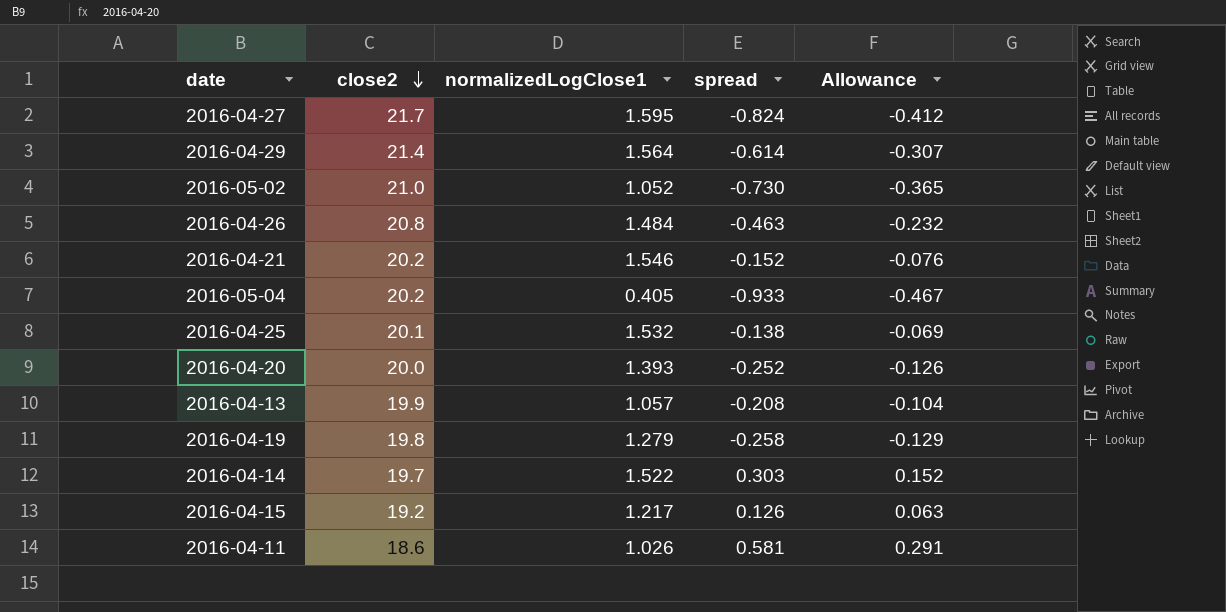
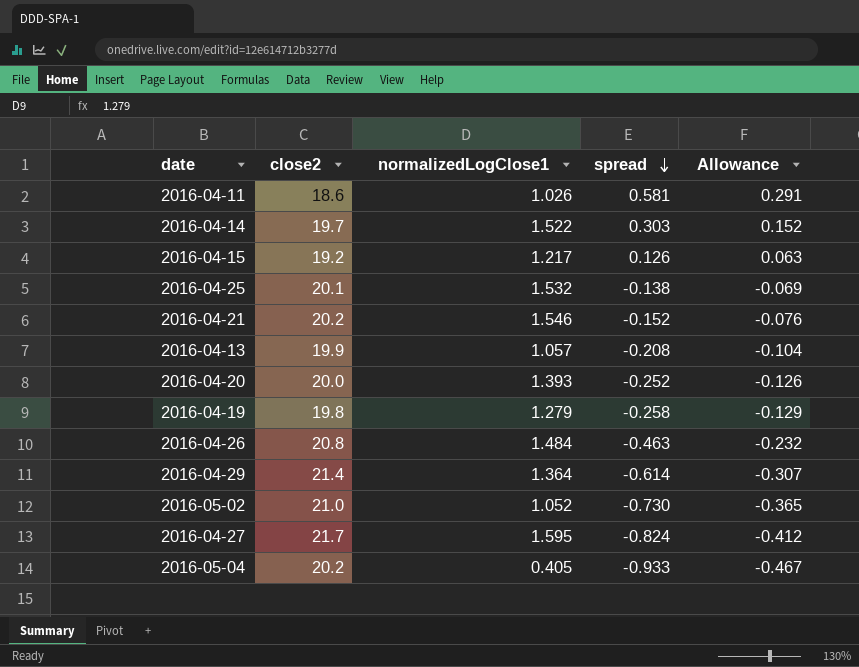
row order: close2 descending -> spread descending
2016-04-29 | normalizedLogClose1: 1.564 -> 1.364

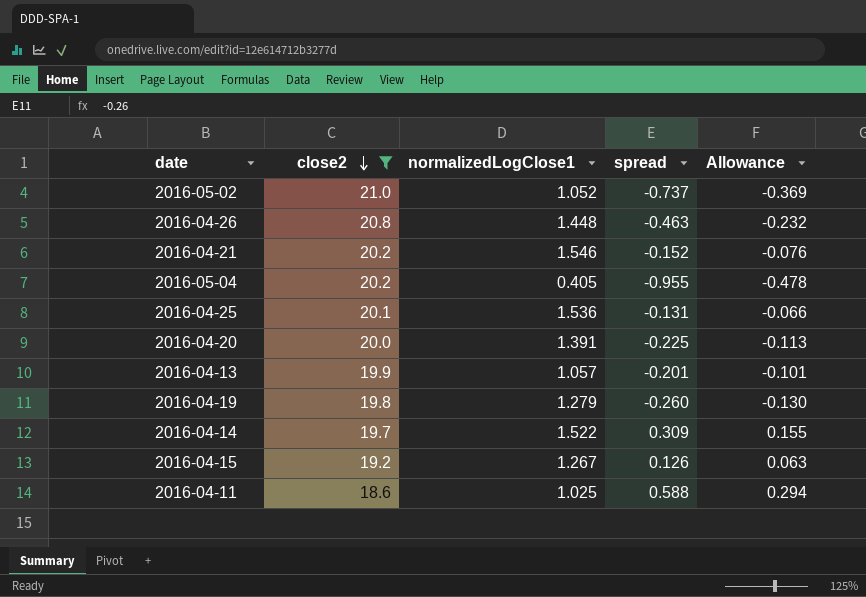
filter: none -> close2 <= 21.0
row order: spread descending -> close2 descending
2016-05-02 | spread: -0.730 -> -0.737
2016-05-02 | Allowance: -0.365 -> -0.369
2016-04-26 | normalizedLogClose1: 1.484 -> 1.448
2016-05-04 | spread: -0.933 -> -0.955
2016-05-04 | Allowance: -0.467 -> -0.478
2016-04-25 | normalizedLogClose1: 1.532 -> 1.536
2016-04-25 | spread: -0.138 -> -0.131
2016-04-25 | Allowance: -0.069 -> -0.066
2016-04-20 | normalizedLogClose1: 1.393 -> 1.391
2016-04-20 | spread: -0.252 -> -0.225
2016-04-20 | Allowance: -0.126 -> -0.113
2016-04-13 | spread: -0.208 -> -0.201
2016-04-13 | Allowance: -0.104 -> -0.101
2016-04-19 | spread: -0.258 -> -0.260
2016-04-19 | Allowance: -0.129 -> -0.130
2016-04-14 | spread: 0.303 -> 0.309
2016-04-14 | Allowance: 0.152 -> 0.155
2016-04-15 | normalizedLogClose1: 1.217 -> 1.267
2016-04-11 | normalizedLogClose1: 1.026 -> 1.025
2016-04-11 | spread: 0.581 -> 0.588
2016-04-11 | Allowance: 0.291 -> 0.294

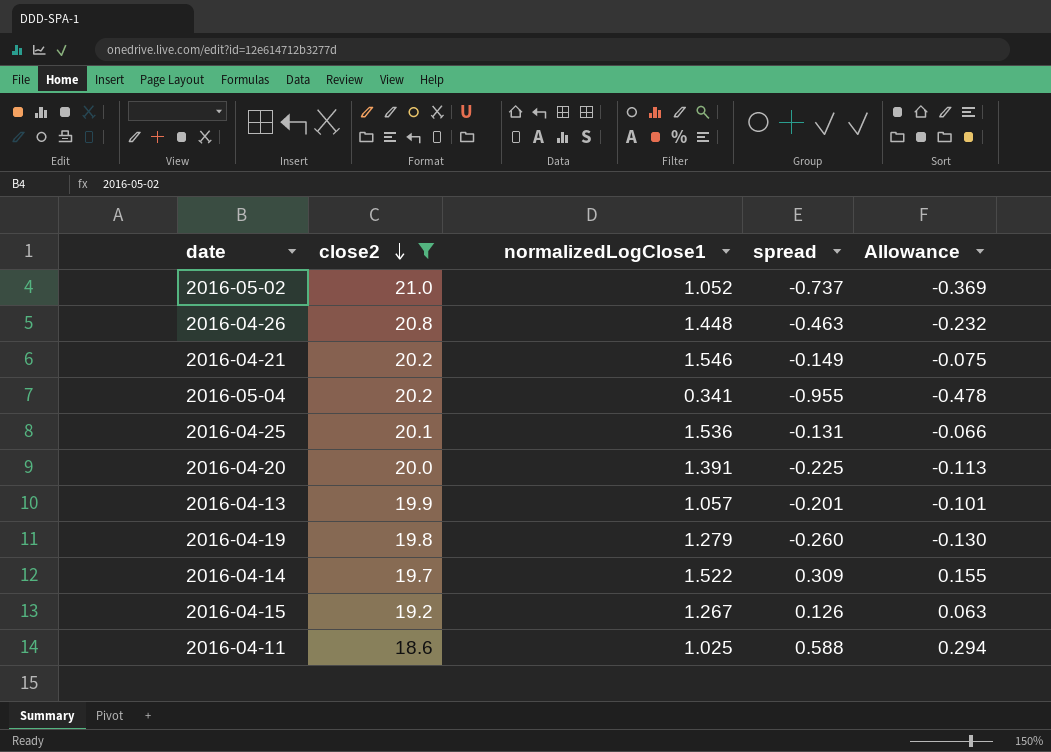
2016-04-21 | spread: -0.152 -> -0.149
2016-04-21 | Allowance: -0.076 -> -0.075
2016-05-04 | normalizedLogClose1: 0.405 -> 0.341

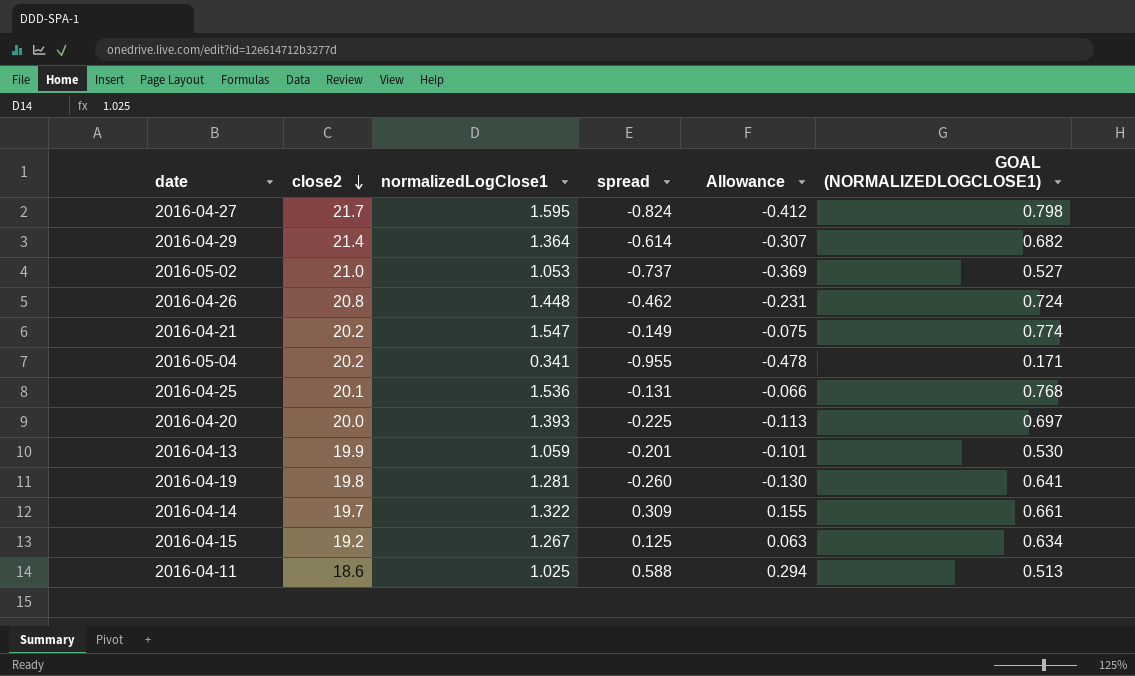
filter: close2 <= 21.0 -> none
column GOAL (NORMALIZEDLOGCLOSE1) | formula: none -> [normalizedLogClose1] * 0.5
2016-05-02 | normalizedLogClose1: 1.052 -> 1.053
2016-04-26 | spread: -0.463 -> -0.462
2016-04-26 | Allowance: -0.232 -> -0.231
2016-04-21 | normalizedLogClose1: 1.546 -> 1.547
2016-04-20 | normalizedLogClose1: 1.391 -> 1.393
2016-04-13 | normalizedLogClose1: 1.057 -> 1.059
2016-04-19 | normalizedLogClose1: 1.279 -> 1.281
2016-04-14 | normalizedLogClose1: 1.522 -> 1.322
2016-04-15 | spread: 0.126 -> 0.125

